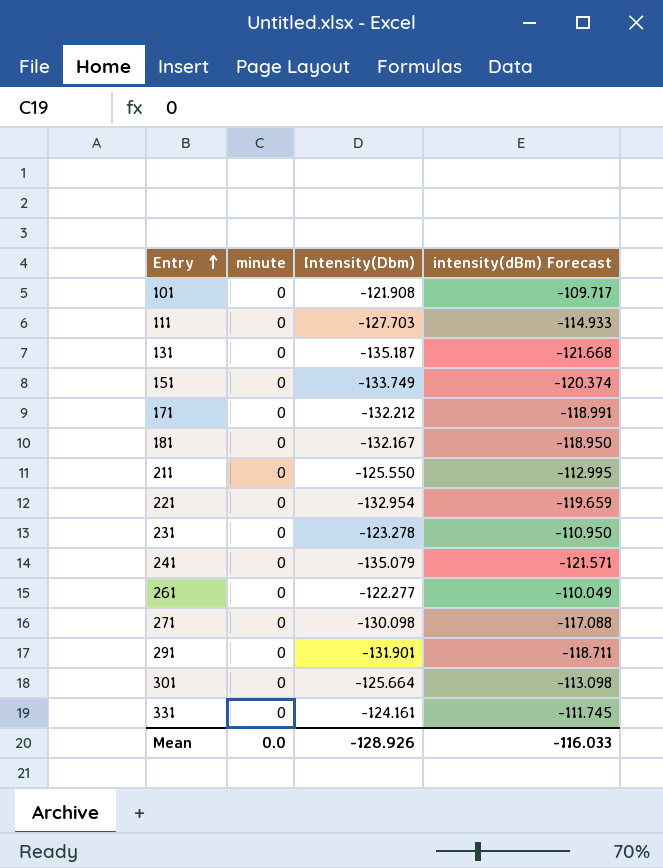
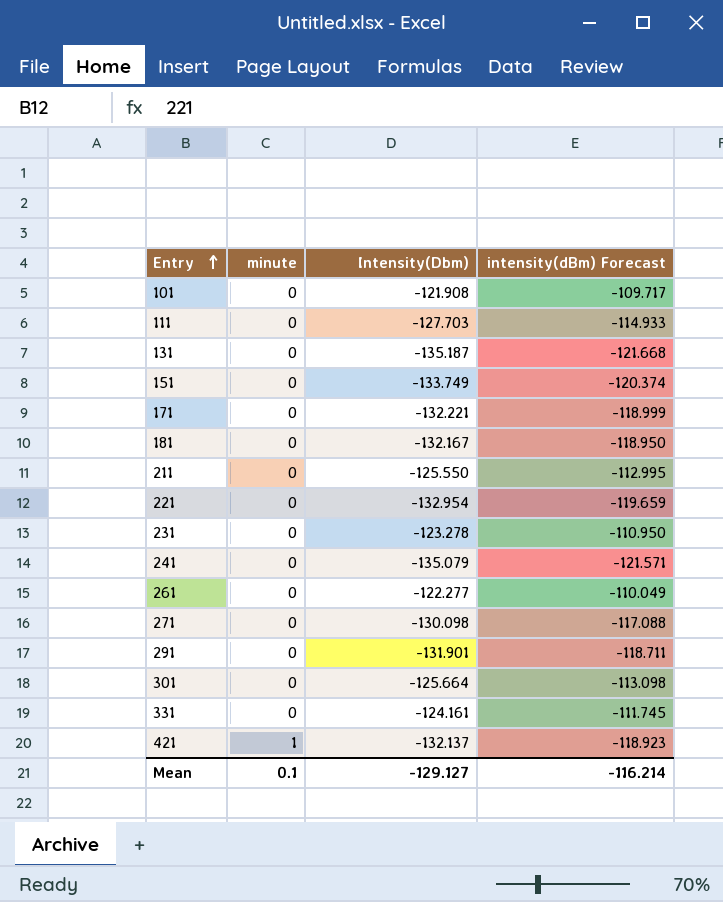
171 | Intensity(Dbm): -132.212 -> -132.221
171 | intensity(dBm) Forecast: -118.991 -> -118.999
row 421: none -> 1 | -132.137 | -118.923
Mean | minute: 0.0 -> 0.1
Mean | Intensity(Dbm): -128.926 -> -129.127
Mean | intensity(dBm) Forecast: -116.033 -> -116.214

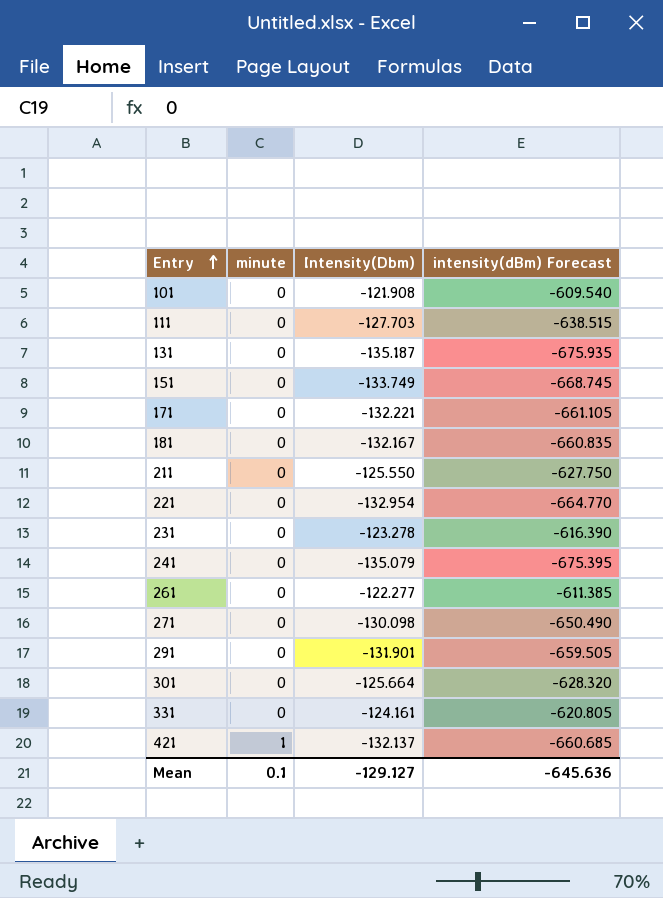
column intensity(dBm) Forecast | formula: [Intensity(Dbm)] * 0.9 -> [Intensity(Dbm)] * 5
Mean | intensity(dBm) Forecast: -116.214 -> -645.636

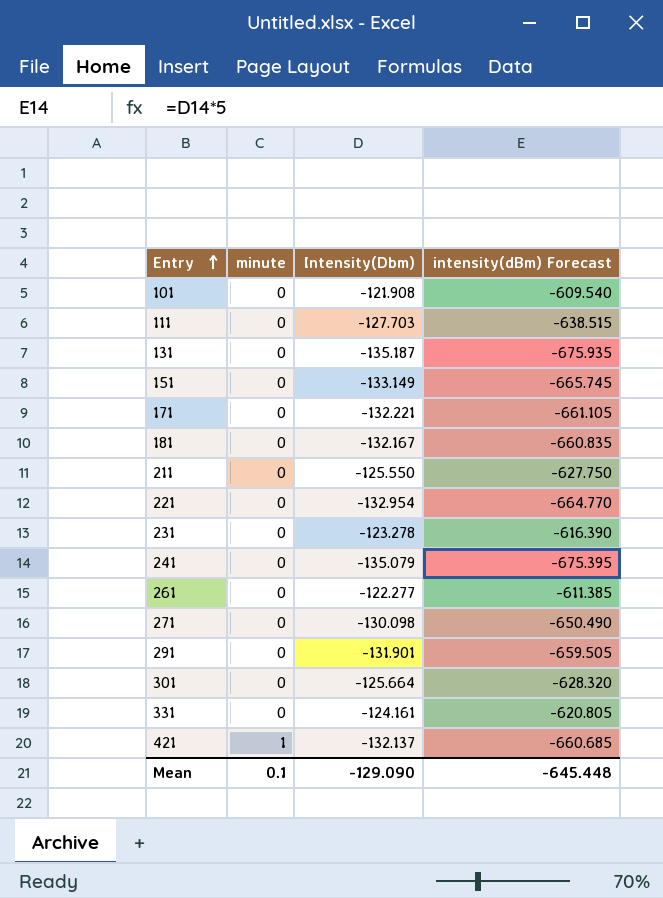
151 | Intensity(Dbm): -133.749 -> -133.149
151 | intensity(dBm) Forecast: -668.745 -> -665.745
Mean | Intensity(Dbm): -129.127 -> -129.090
Mean | intensity(dBm) Forecast: -645.636 -> -645.448

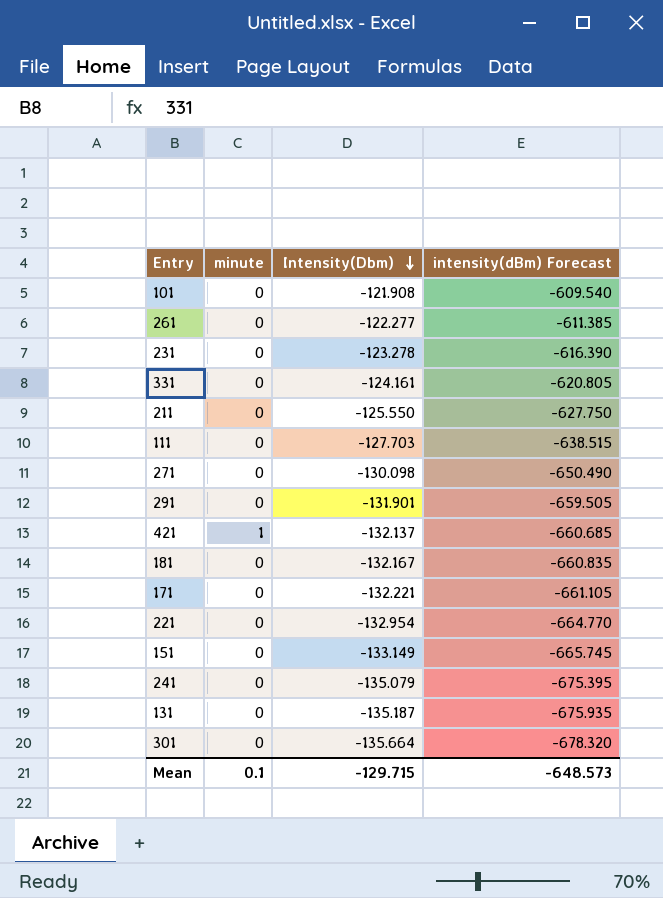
row order: Entry ascending -> Intensity(Dbm) descending
301 | Intensity(Dbm): -125.664 -> -135.664
301 | intensity(dBm) Forecast: -628.320 -> -678.320
Mean | Intensity(Dbm): -129.090 -> -129.715
Mean | intensity(dBm) Forecast: -645.448 -> -648.573

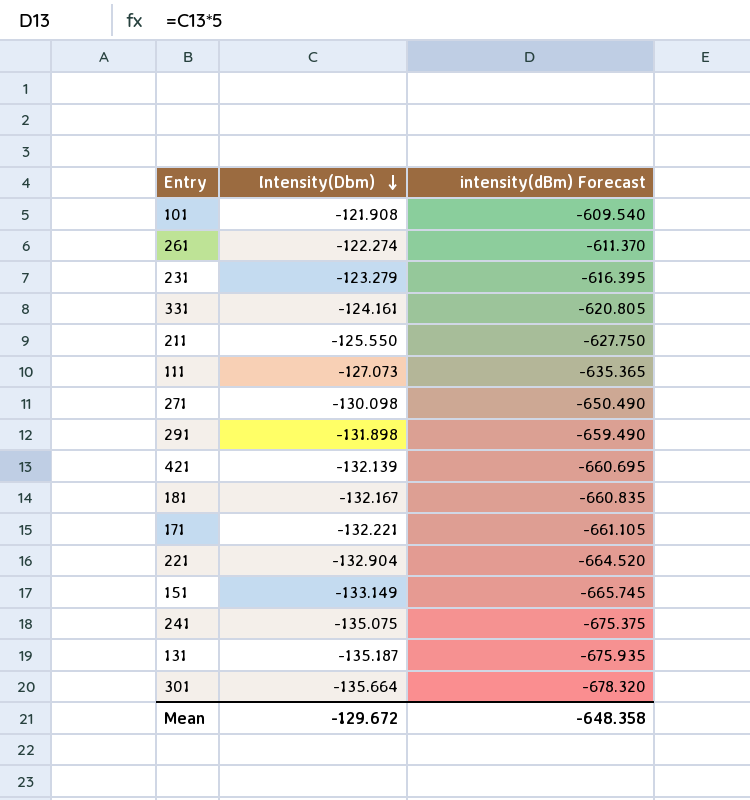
column minute | position: 2 -> none
261 | Intensity(Dbm): -122.277 -> -122.274
261 | intensity(dBm) Forecast: -611.385 -> -611.370
231 | Intensity(Dbm): -123.278 -> -123.279
231 | intensity(dBm) Forecast: -616.390 -> -616.395
111 | Intensity(Dbm): -127.703 -> -127.073
111 | intensity(dBm) Forecast: -638.515 -> -635.365
291 | Intensity(Dbm): -131.901 -> -131.898
291 | intensity(dBm) Forecast: -659.505 -> -659.490
421 | Intensity(Dbm): -132.137 -> -132.139
421 | intensity(dBm) Forecast: -660.685 -> -660.695
221 | Intensity(Dbm): -132.954 -> -132.904
221 | intensity(dBm) Forecast: -664.770 -> -664.520
241 | Intensity(Dbm): -135.079 -> -135.075
241 | intensity(dBm) Forecast: -675.395 -> -675.375
Mean | Intensity(Dbm): -129.715 -> -129.672
Mean | intensity(dBm) Forecast: -648.573 -> -648.358

